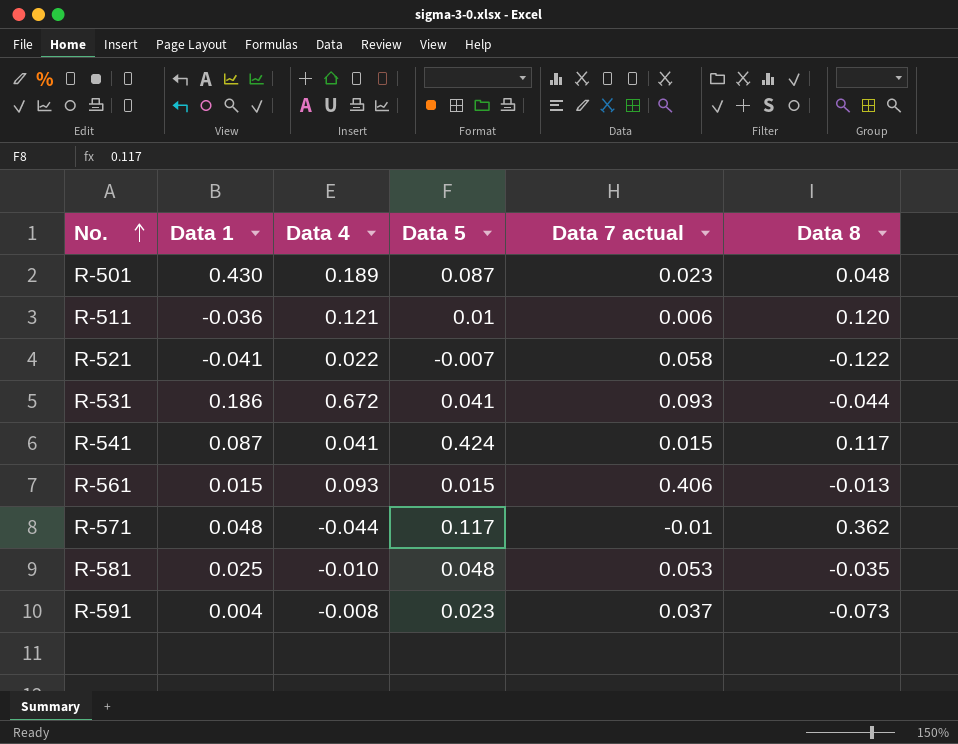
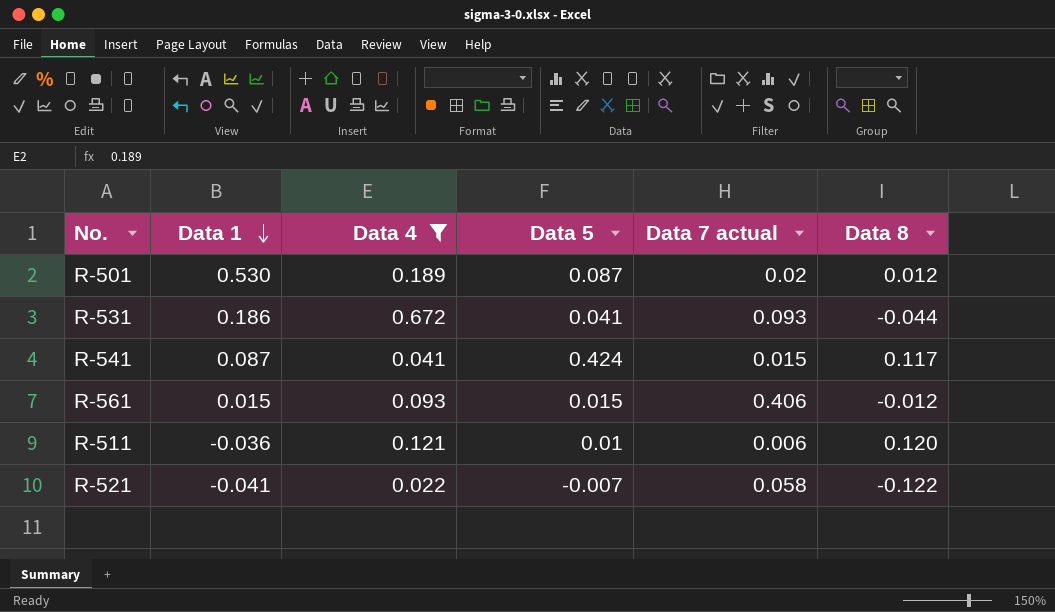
filter: none -> Data 4 >= 0.022
row order: No. ascending -> Data 1 descending
R-501 | Data 1: 0.430 -> 0.530
R-501 | Data 7 actual: 0.023 -> 0.02
R-501 | Data 8: 0.048 -> 0.012
R-561 | Data 8: -0.013 -> -0.012

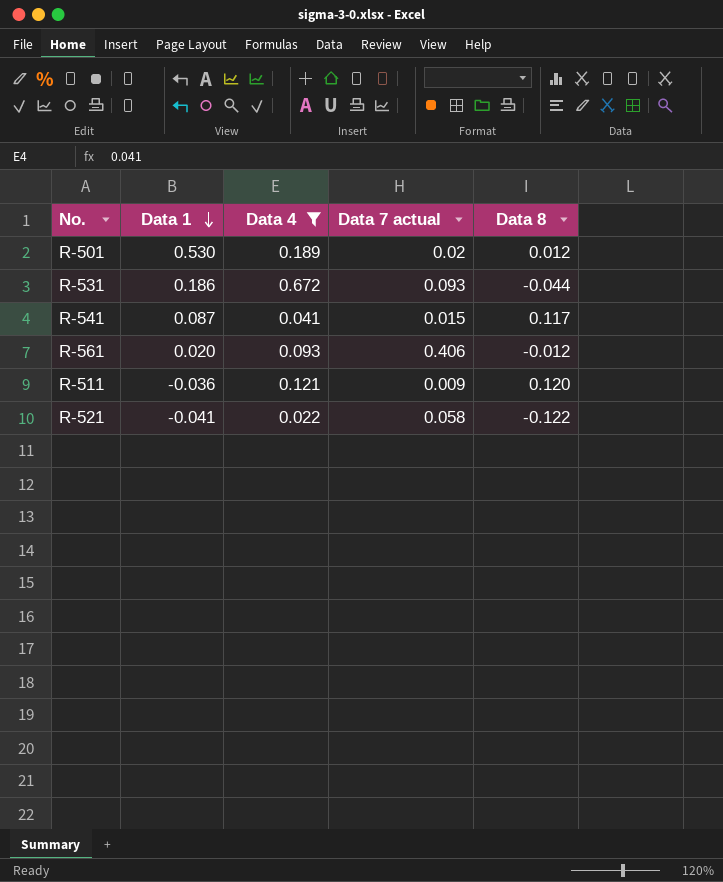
column Data 5 | position: 4 -> none
R-561 | Data 1: 0.015 -> 0.020
R-511 | Data 7 actual: 0.006 -> 0.009

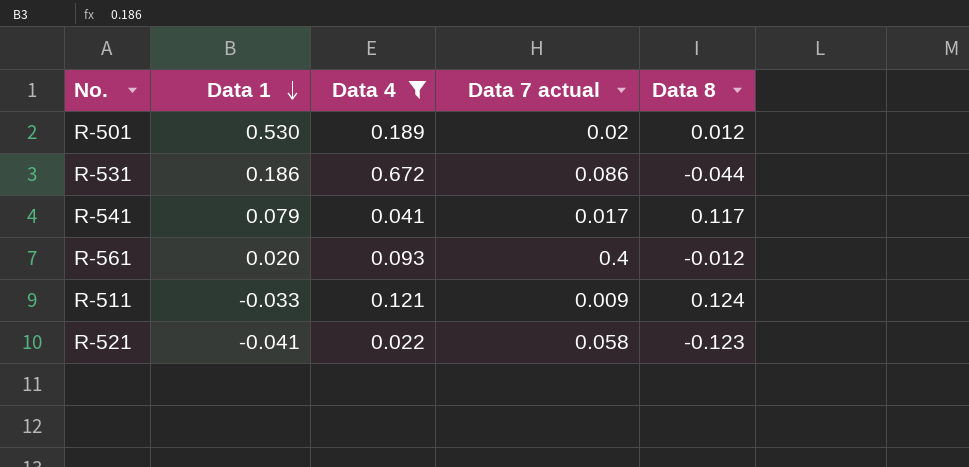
R-531 | Data 7 actual: 0.093 -> 0.086
R-541 | Data 1: 0.087 -> 0.079
R-541 | Data 7 actual: 0.015 -> 0.017
R-561 | Data 7 actual: 0.406 -> 0.4
R-511 | Data 1: -0.036 -> -0.033
R-511 | Data 8: 0.120 -> 0.124
R-521 | Data 8: -0.122 -> -0.123

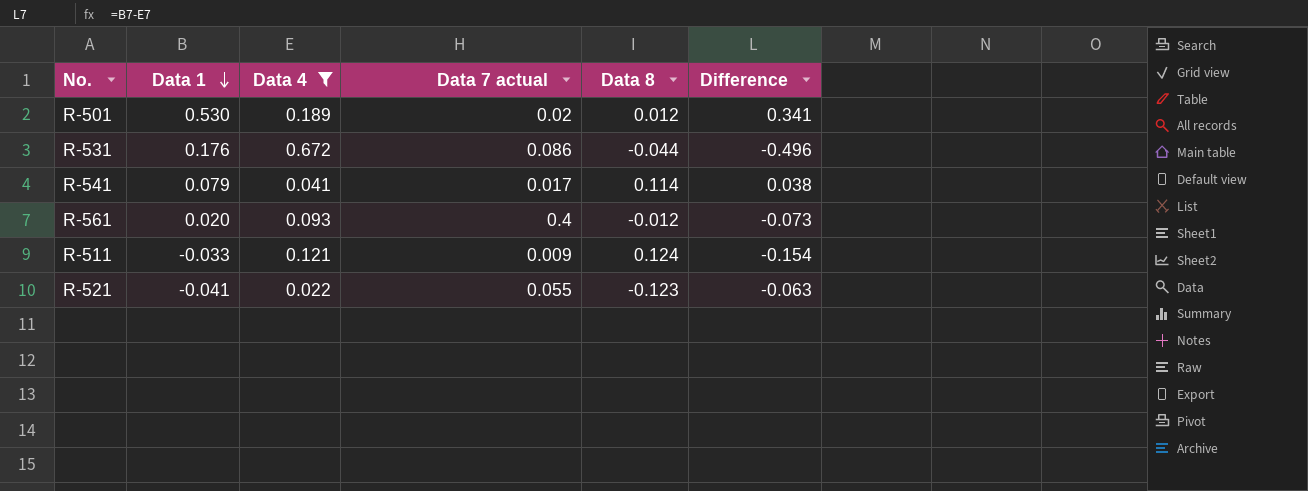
column Difference | formula: none -> [Data 1] - [Data 4]
R-531 | Data 1: 0.186 -> 0.176
R-541 | Data 8: 0.117 -> 0.114
R-521 | Data 7 actual: 0.058 -> 0.055

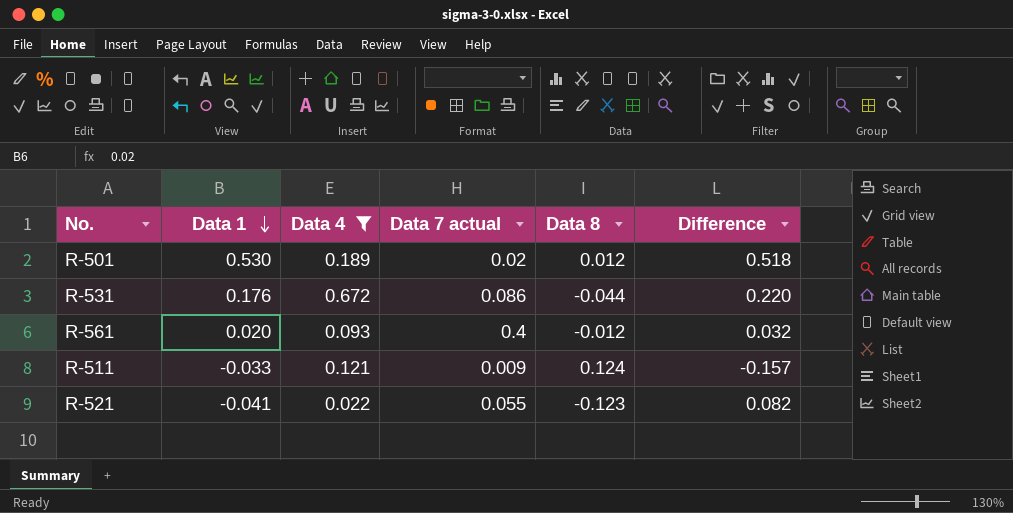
column Difference | formula: [Data 1] - [Data 4] -> [Data 1] - [Data 8]
row R-541: 0.079 | 0.041 | 0.017 | 0.114 | 0.038 -> none

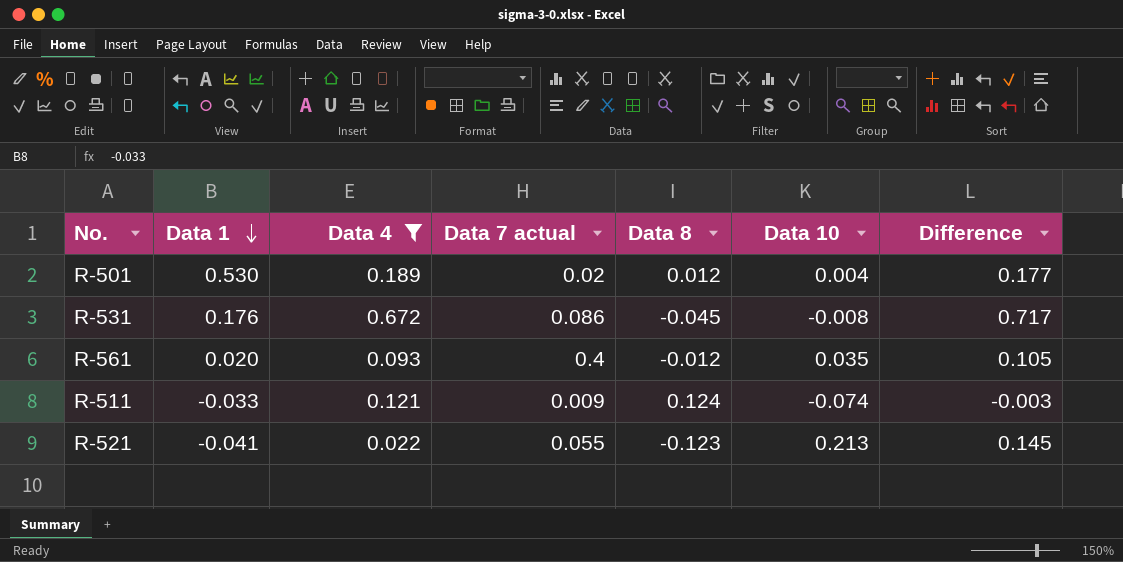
column Data 10 | position: none -> 6
column Difference | formula: [Data 1] - [Data 8] -> [Data 4] - [Data 8]
R-531 | Data 8: -0.044 -> -0.045

